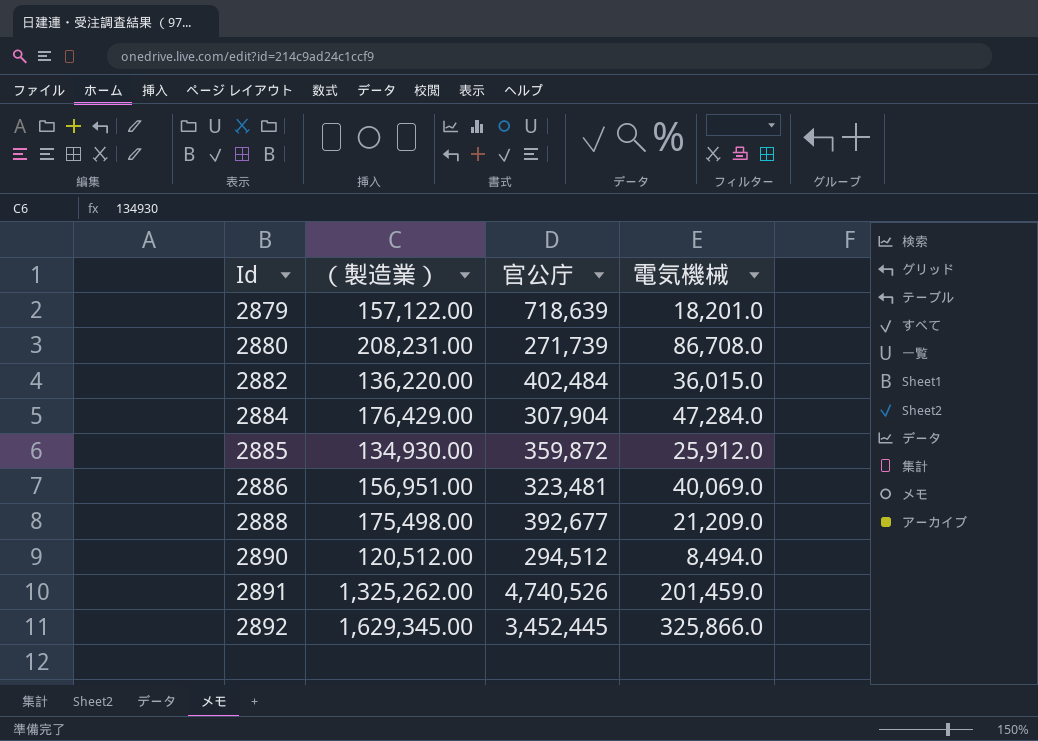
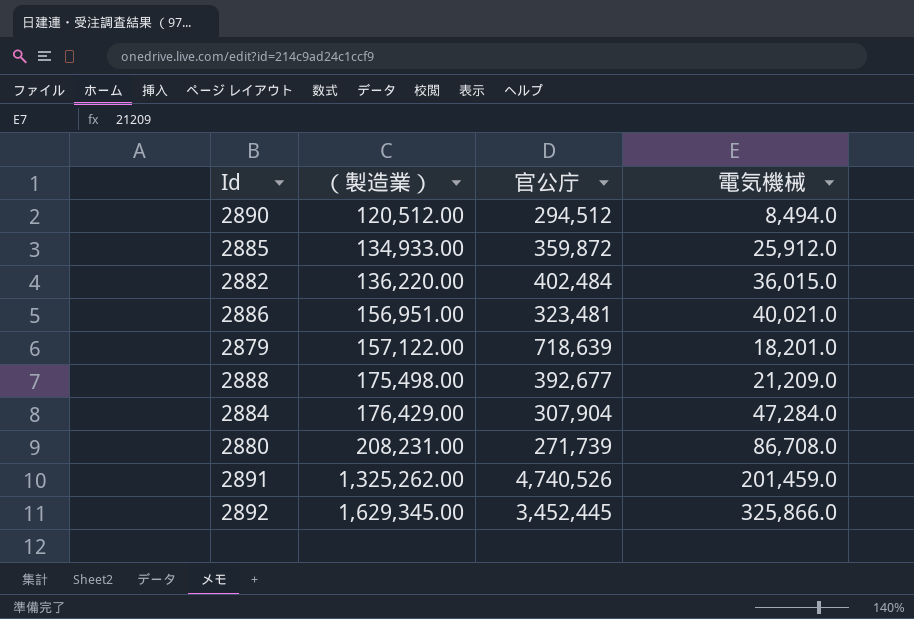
row order: Id ascending -> （製造業） ascending
2885 | （製造業）: 134,930.00 -> 134,933.00
2886 | 電気機械: 40,069.0 -> 40,021.0

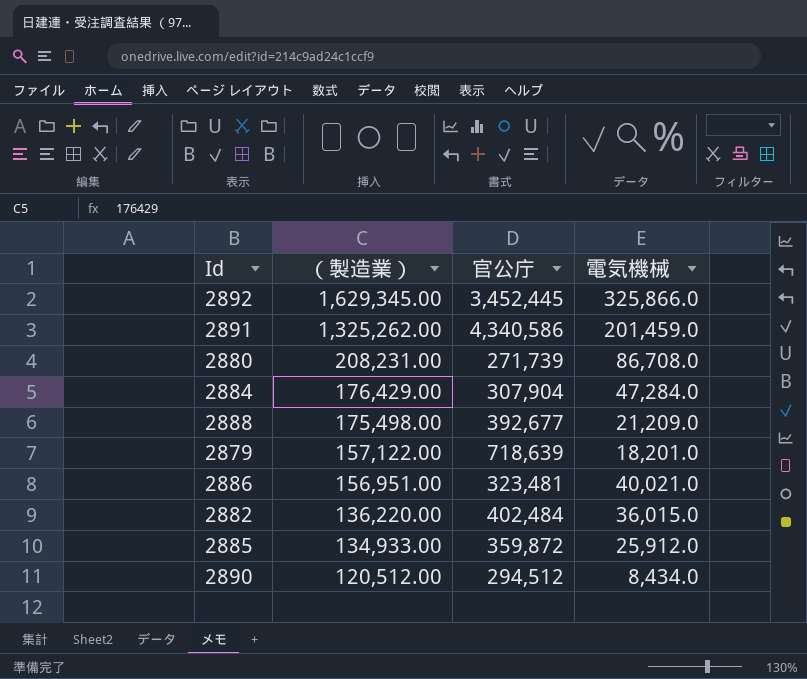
row order: （製造業） ascending -> （製造業） descending
2891 | 官公庁: 4,740,526 -> 4,340,586
2890 | 電気機械: 8,494.0 -> 8,434.0

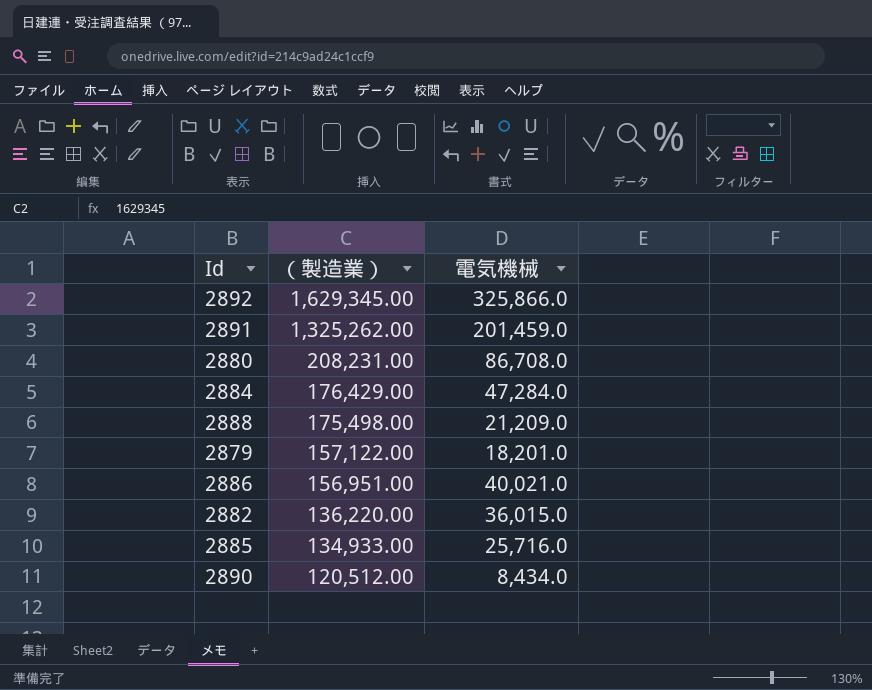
column 官公庁 | position: 3 -> none
2885 | 電気機械: 25,912.0 -> 25,716.0

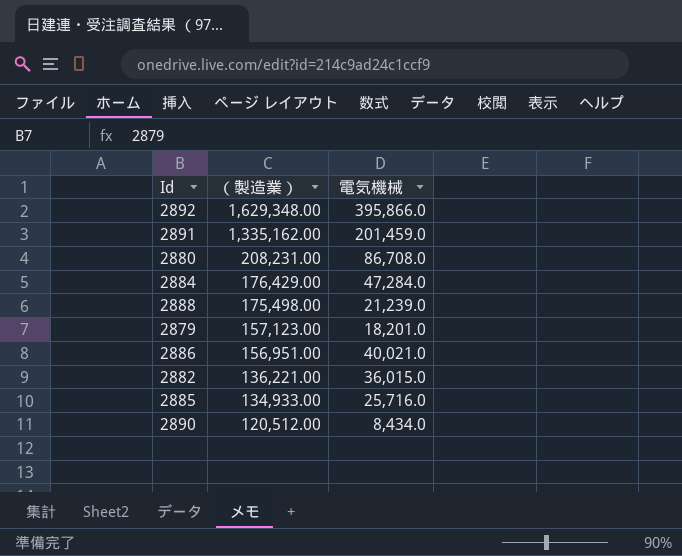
2892 | （製造業）: 1,629,345.00 -> 1,629,348.00
2892 | 電気機械: 325,866.0 -> 395,866.0
2891 | （製造業）: 1,325,262.00 -> 1,335,162.00
2888 | 電気機械: 21,209.0 -> 21,239.0
2879 | （製造業）: 157,122.00 -> 157,123.00
2882 | （製造業）: 136,220.00 -> 136,221.00

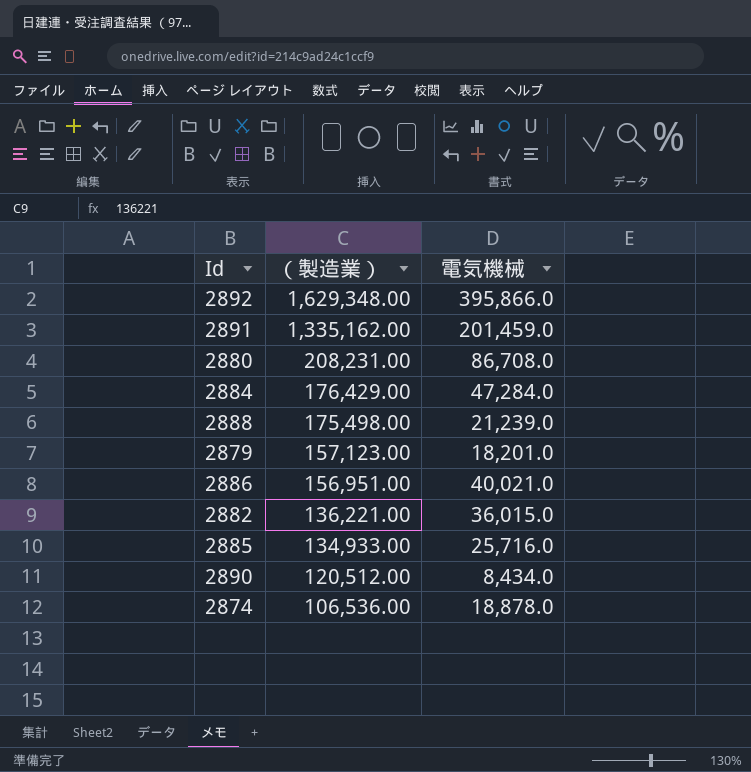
row 2874: none -> 106,536.00 | 18,878.0

